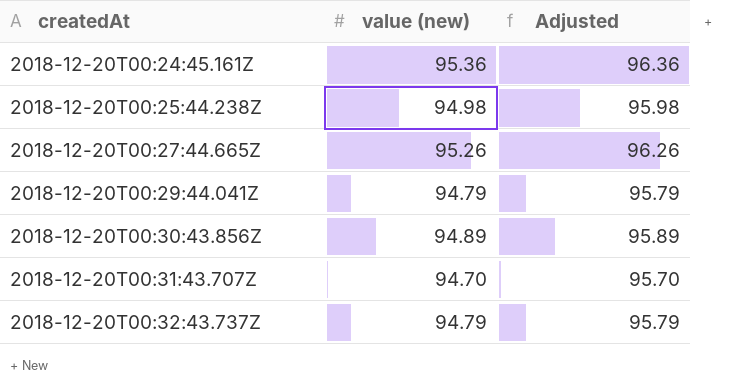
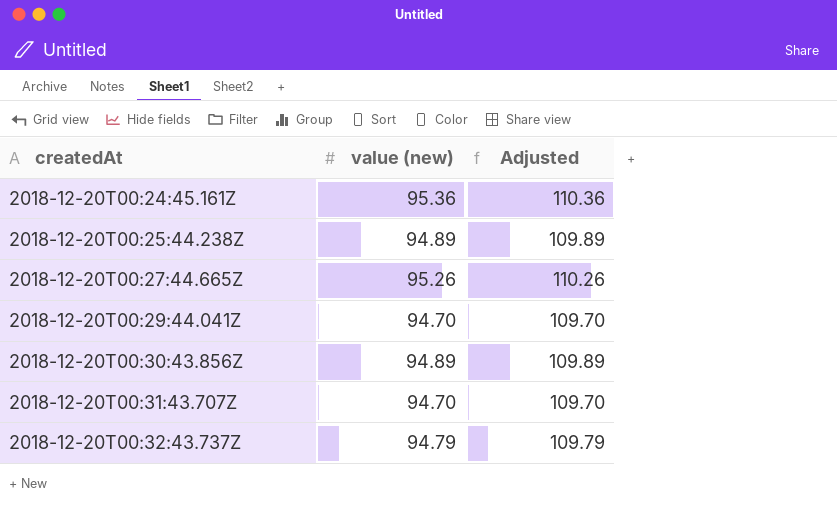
column Adjusted | formula: [value (new)] + 1 -> [value (new)] + 15
2018-12-20T00:25:44.238Z | value (new): 94.98 -> 94.89
2018-12-20T00:29:44.041Z | value (new): 94.79 -> 94.70

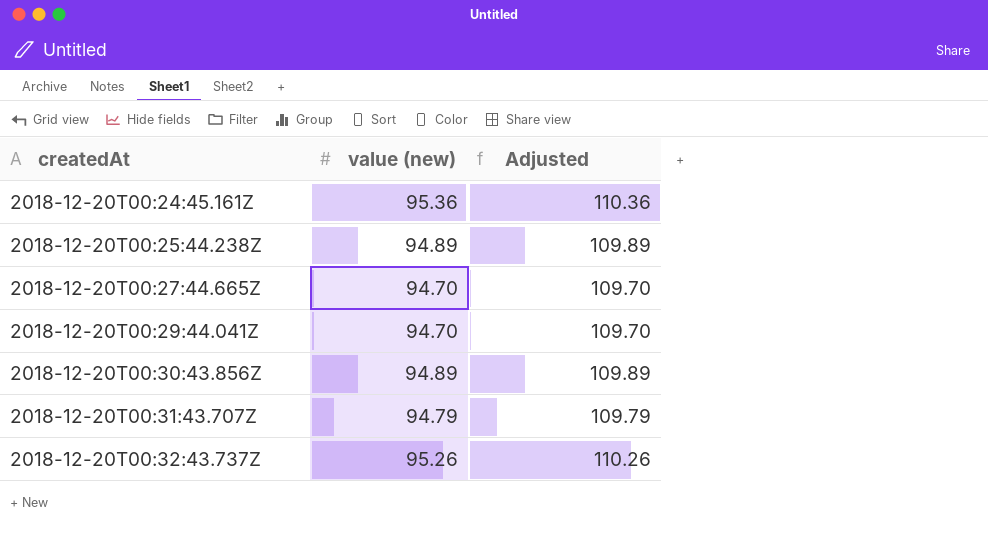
2018-12-20T00:27:44.665Z | value (new): 95.26 -> 94.70
2018-12-20T00:27:44.665Z | Adjusted: 110.26 -> 109.70
2018-12-20T00:31:43.707Z | value (new): 94.70 -> 94.79
2018-12-20T00:31:43.707Z | Adjusted: 109.70 -> 109.79
2018-12-20T00:32:43.737Z | value (new): 94.79 -> 95.26
2018-12-20T00:32:43.737Z | Adjusted: 109.79 -> 110.26

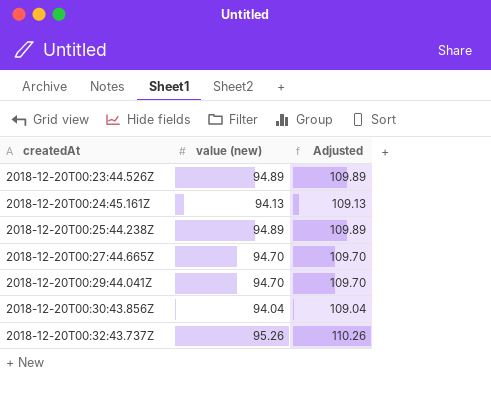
row 2018-12-20T00:31:43.707Z: 94.79 | 109.79 -> none
row 2018-12-20T00:23:44.526Z: none -> 94.89 | 109.89
2018-12-20T00:24:45.161Z | value (new): 95.36 -> 94.13
2018-12-20T00:24:45.161Z | Adjusted: 110.36 -> 109.13
2018-12-20T00:30:43.856Z | value (new): 94.89 -> 94.04
2018-12-20T00:30:43.856Z | Adjusted: 109.89 -> 109.04

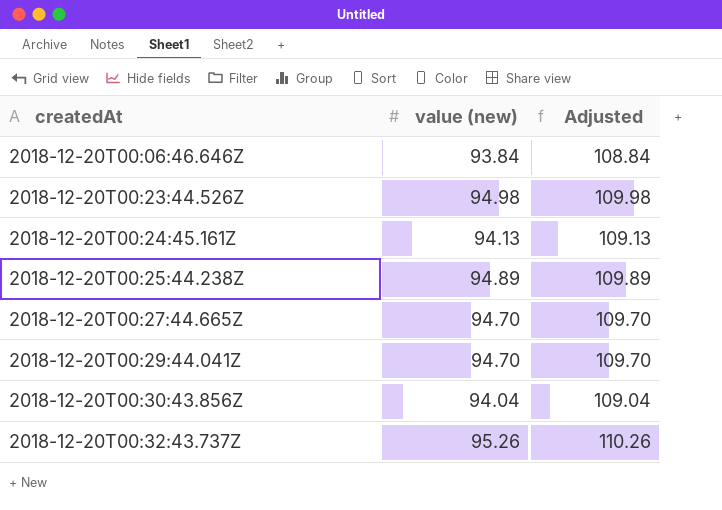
row 2018-12-20T00:06:46.646Z: none -> 93.84 | 108.84
2018-12-20T00:23:44.526Z | value (new): 94.89 -> 94.98
2018-12-20T00:23:44.526Z | Adjusted: 109.89 -> 109.98

